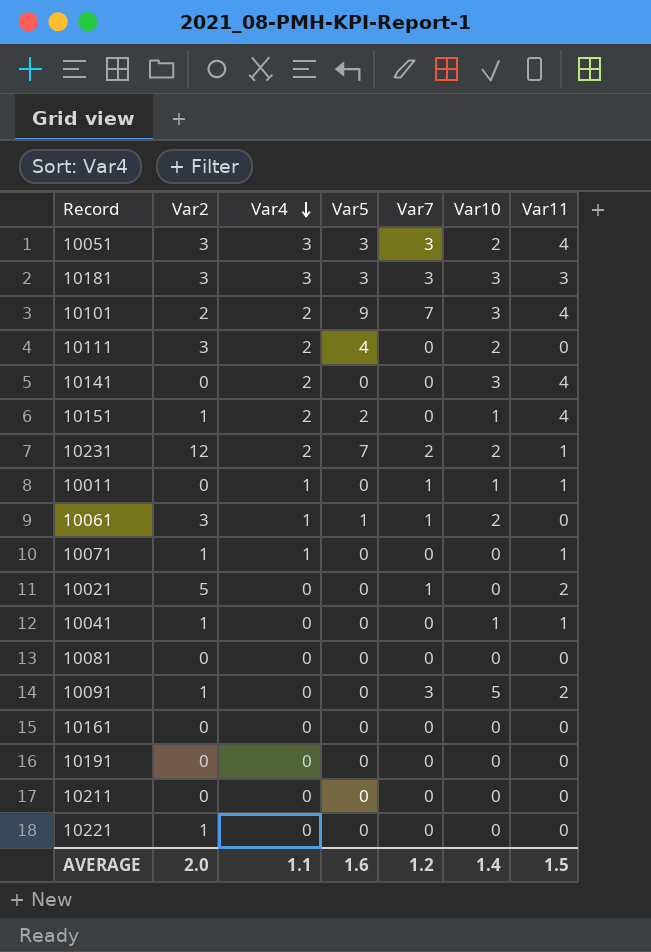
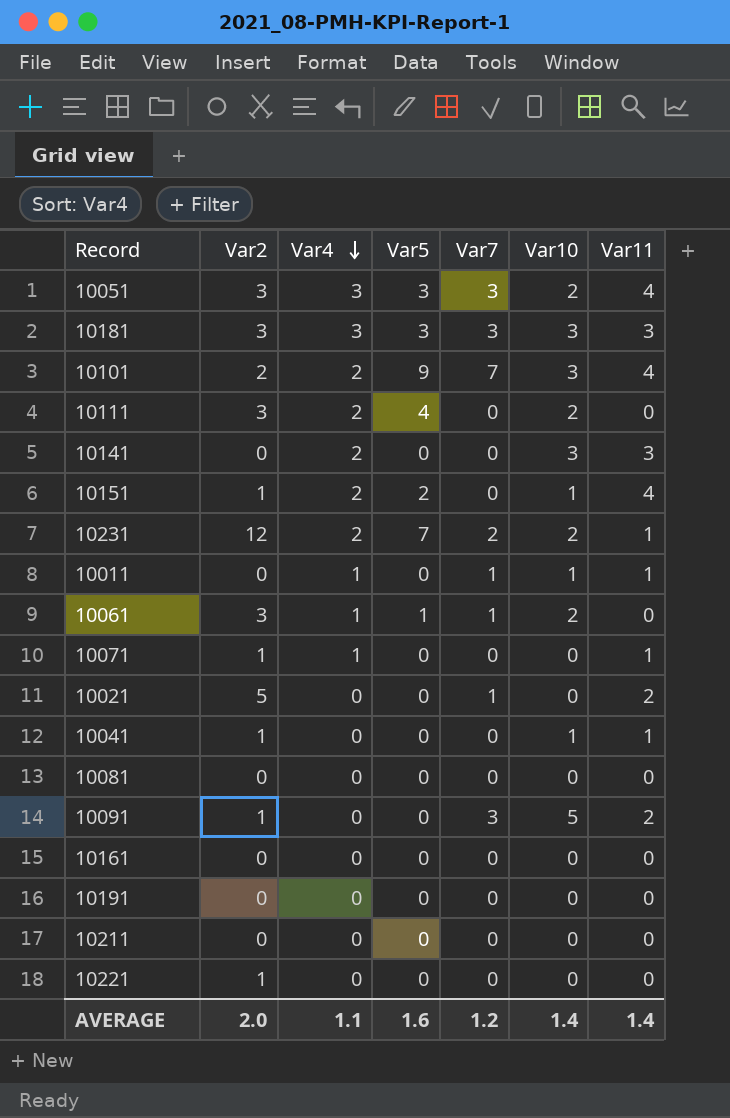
10141 | Var11: 4 -> 3
AVERAGE | Var11: 1.5 -> 1.4

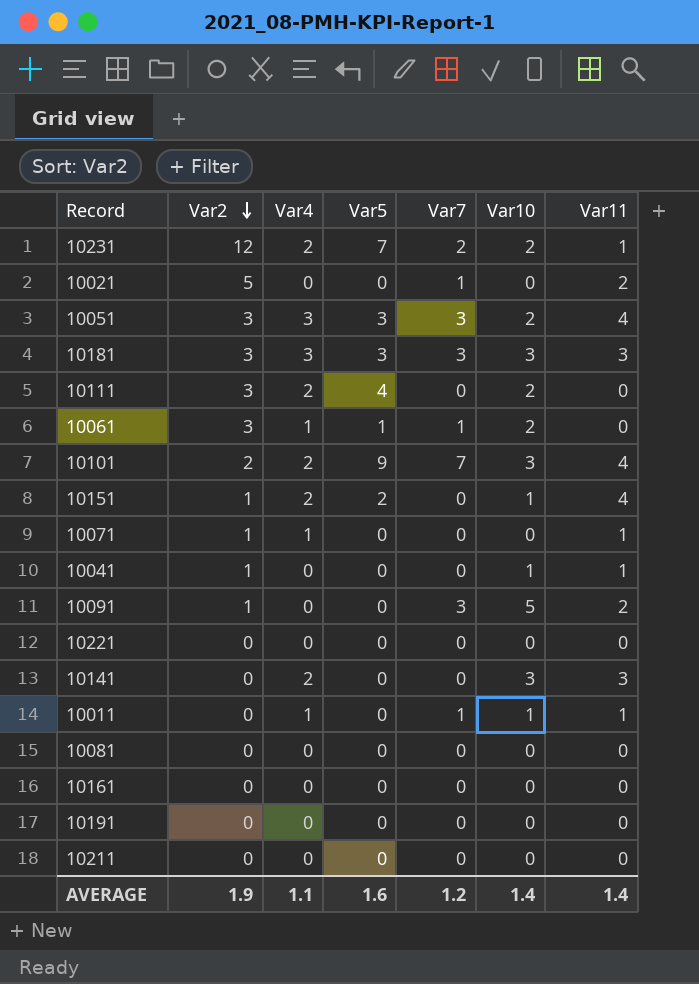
row order: Var4 descending -> Var2 descending
10221 | Var2: 1 -> 0
AVERAGE | Var2: 2.0 -> 1.9

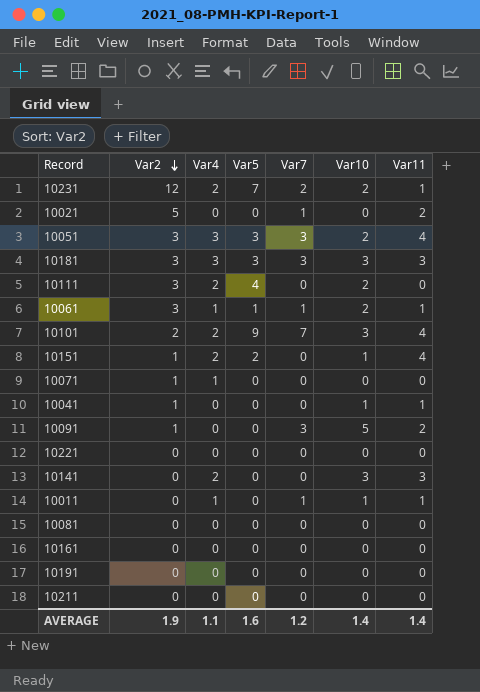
10061 | Var11: 0 -> 1
10071 | Var11: 1 -> 0

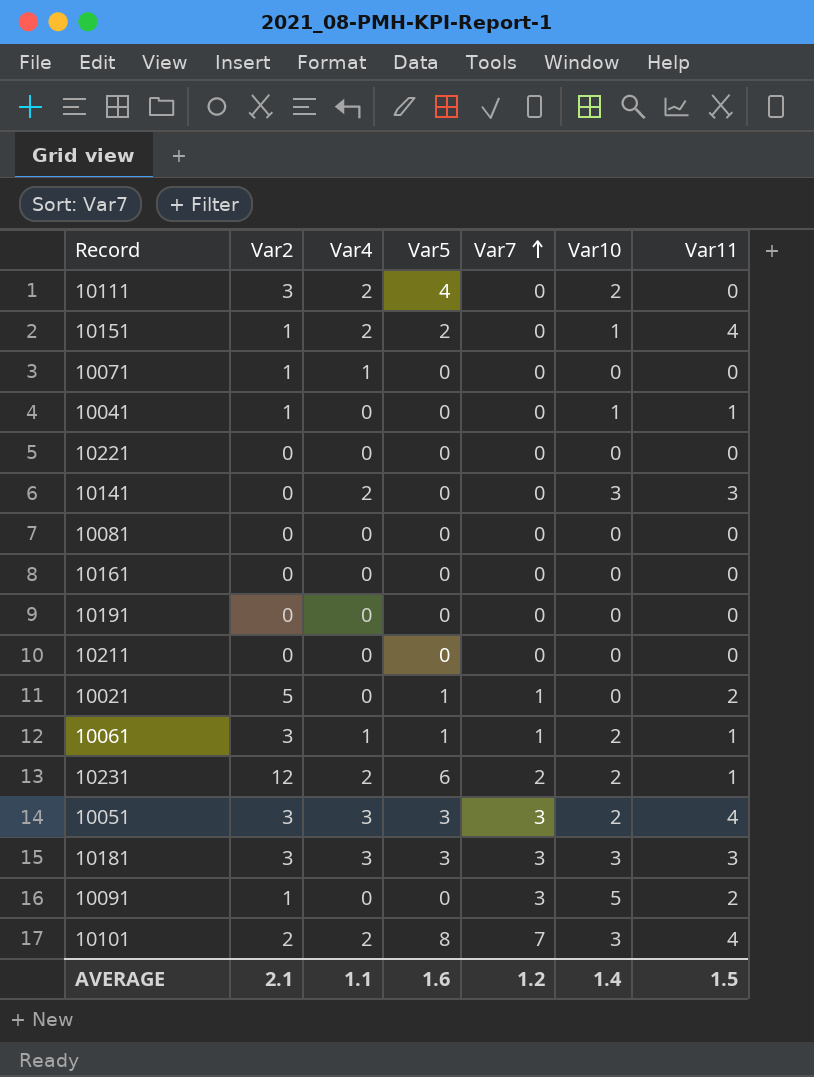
row order: Var2 descending -> Var7 ascending
row 10011: 0 | 1 | 0 | 1 | 1 | 1 -> none
10021 | Var5: 0 -> 1
10231 | Var5: 7 -> 6
10101 | Var5: 9 -> 8
AVERAGE | Var2: 1.9 -> 2.1
AVERAGE | Var11: 1.4 -> 1.5

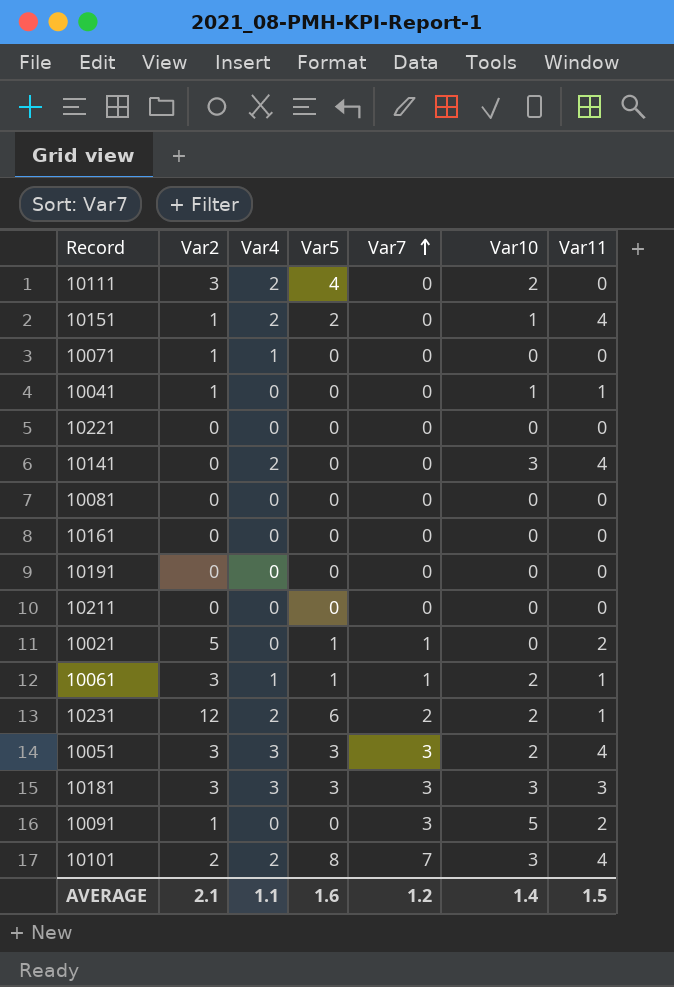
10141 | Var11: 3 -> 4

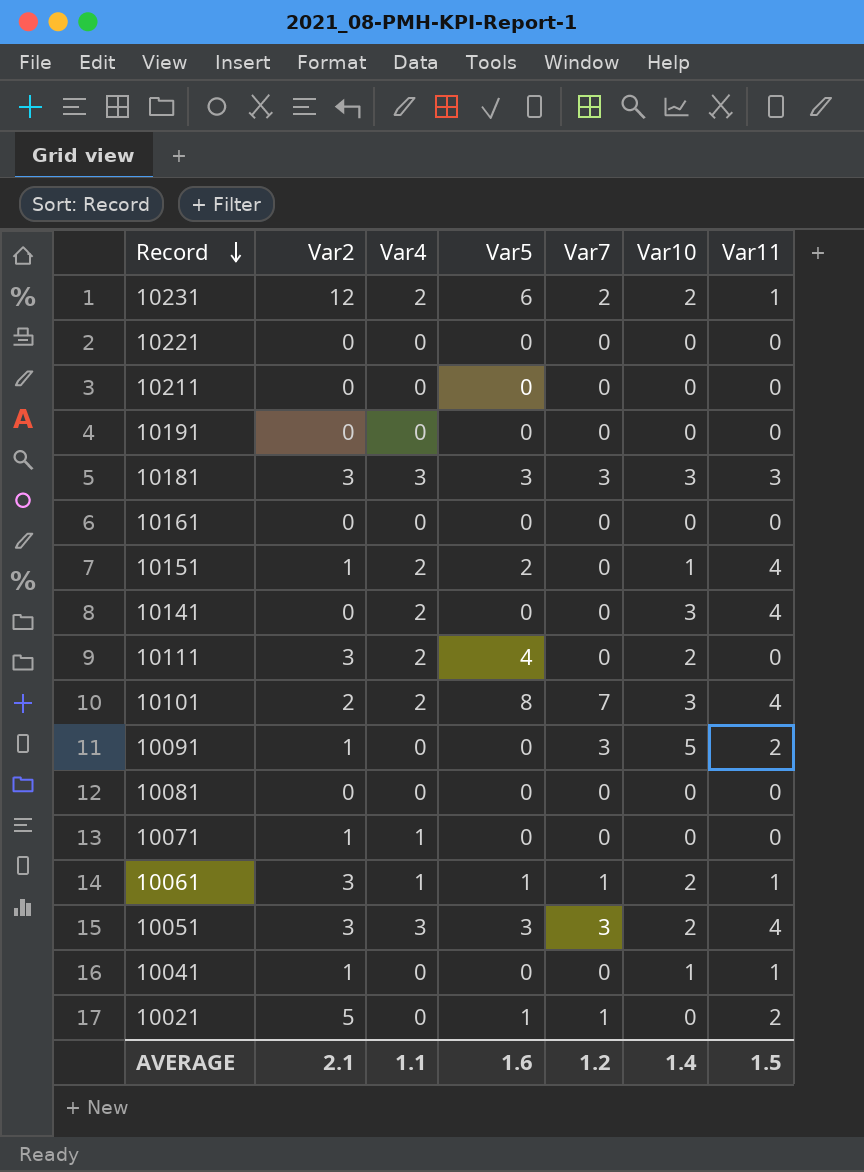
row order: Var7 ascending -> Record descending

